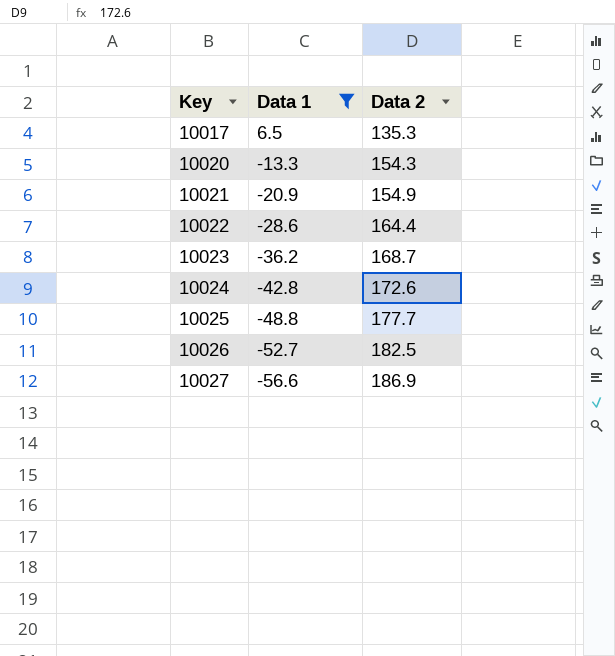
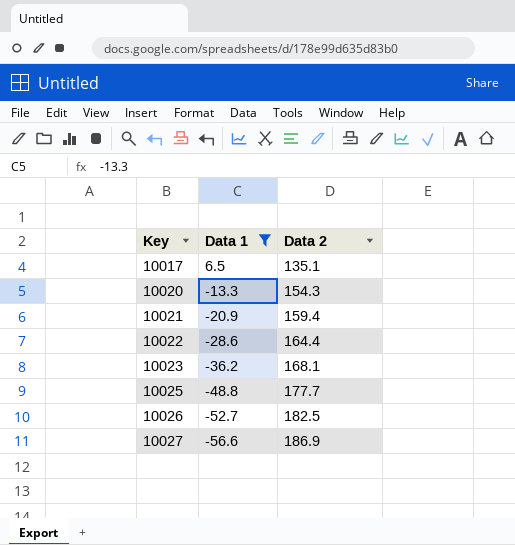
row 10024: -42.8 | 172.6 -> none
10017 | Data 2: 135.3 -> 135.1
10021 | Data 2: 154.9 -> 159.4
10023 | Data 2: 168.7 -> 168.1

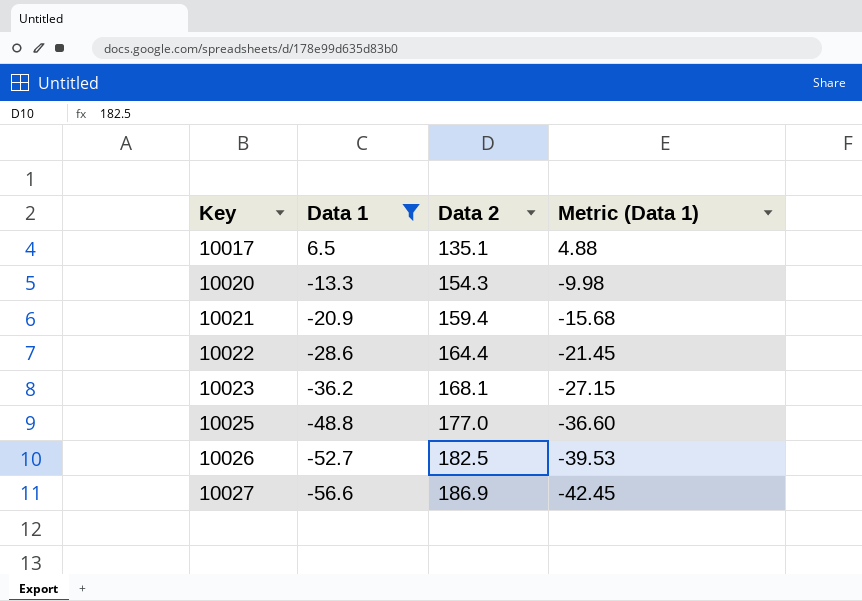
column Metric (Data 1) | formula: none -> [Data 1] * 0.75
10025 | Data 2: 177.7 -> 177.0

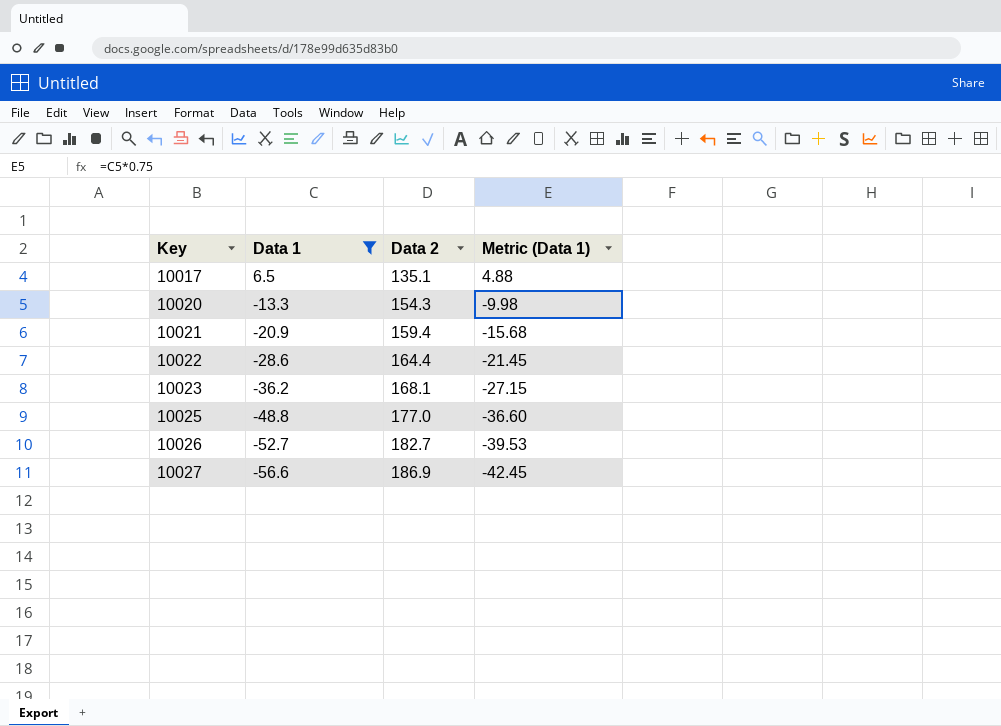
10026 | Data 2: 182.5 -> 182.7

